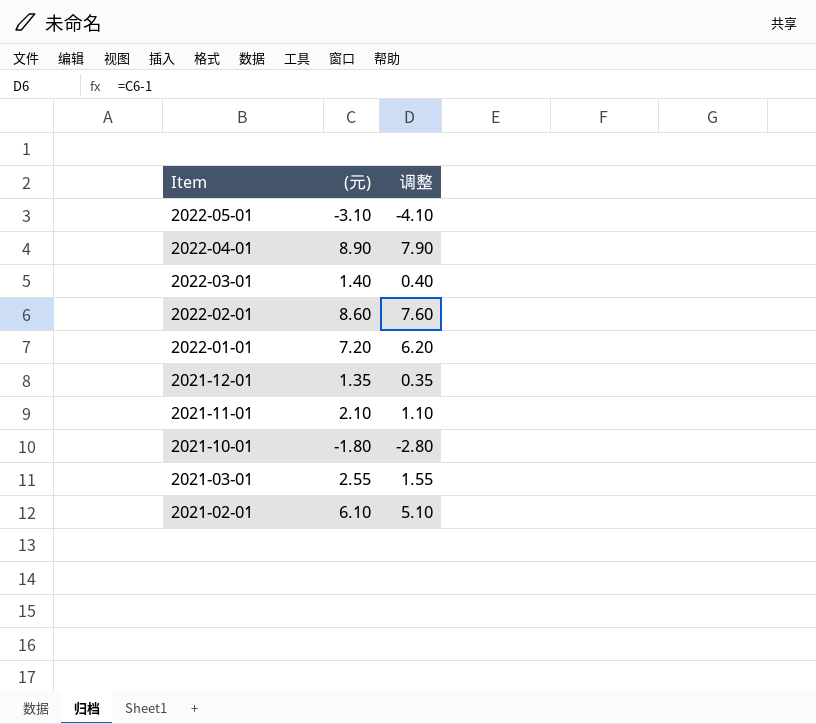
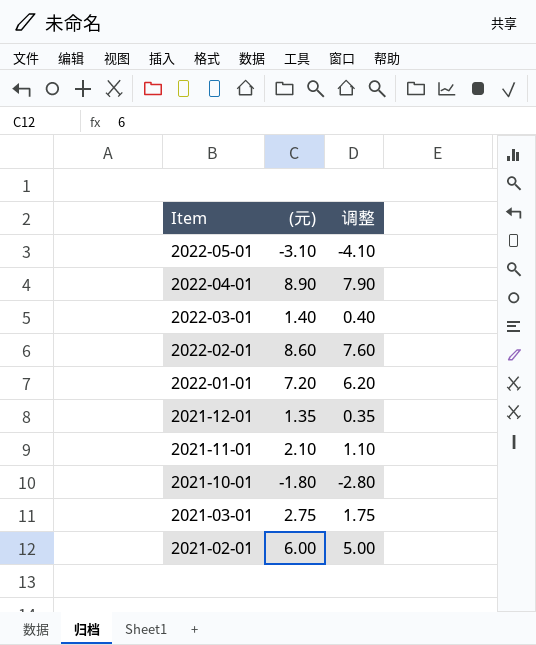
2021-03-01 | (元): 2.55 -> 2.75
2021-03-01 | 调整: 1.55 -> 1.75
2021-02-01 | (元): 6.10 -> 6.00
2021-02-01 | 调整: 5.10 -> 5.00

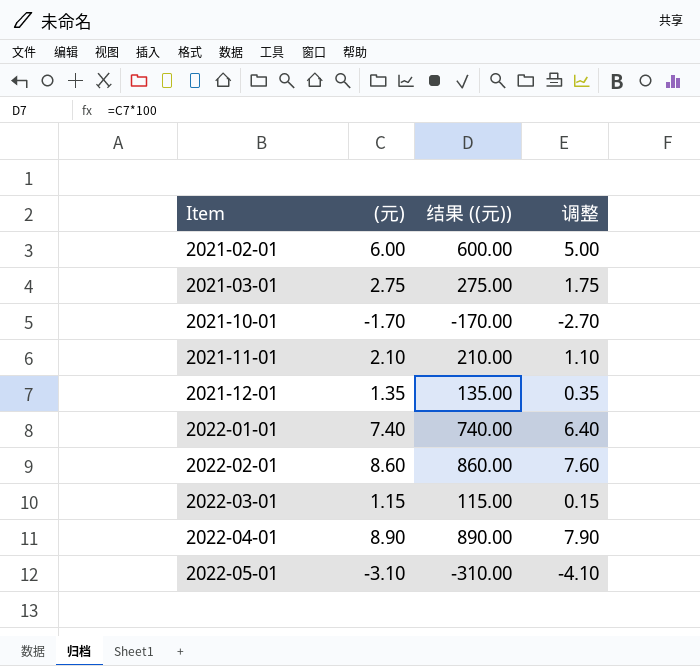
row order: Item descending -> Item ascending
column 结果 ((元)) | formula: none -> [(元)] * 100
2021-10-01 | (元): -1.80 -> -1.70
2021-10-01 | 调整: -2.80 -> -2.70
2022-01-01 | (元): 7.20 -> 7.40
2022-01-01 | 调整: 6.20 -> 6.40
2022-03-01 | (元): 1.40 -> 1.15
2022-03-01 | 调整: 0.40 -> 0.15

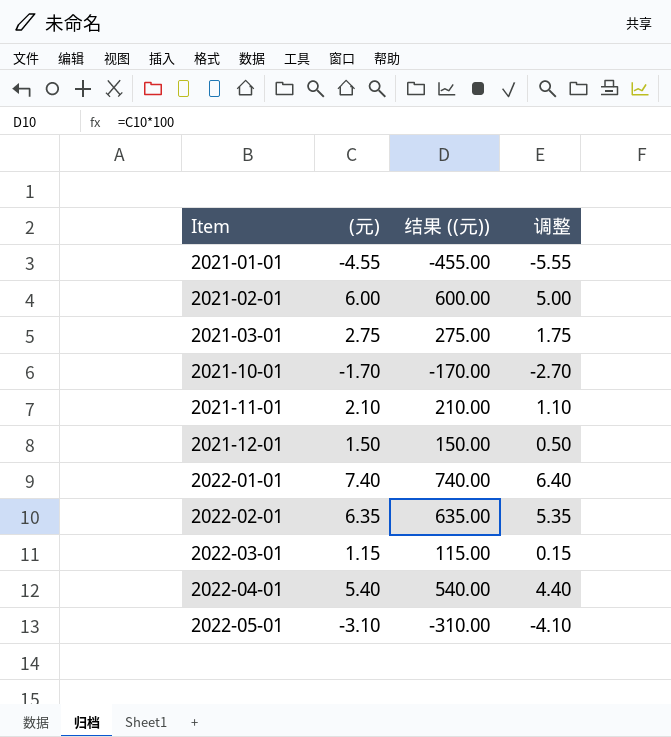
row 2021-01-01: none -> -4.55 | -455.00 | -5.55
2021-12-01 | (元): 1.35 -> 1.50
2021-12-01 | 结果 ((元)): 135.00 -> 150.00
2021-12-01 | 调整: 0.35 -> 0.50
2022-02-01 | (元): 8.60 -> 6.35
2022-02-01 | 结果 ((元)): 860.00 -> 635.00
2022-02-01 | 调整: 7.60 -> 5.35
2022-04-01 | (元): 8.90 -> 5.40
2022-04-01 | 结果 ((元)): 890.00 -> 540.00
2022-04-01 | 调整: 7.90 -> 4.40

